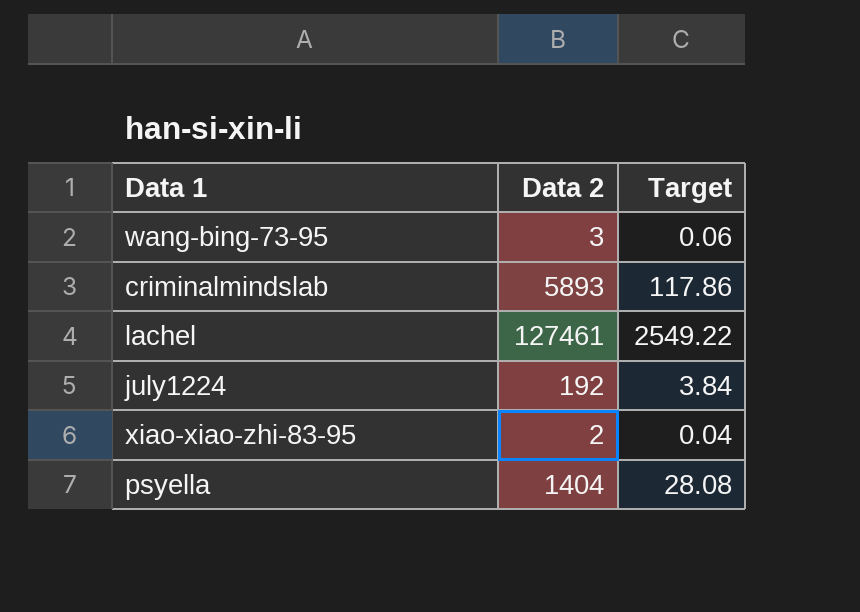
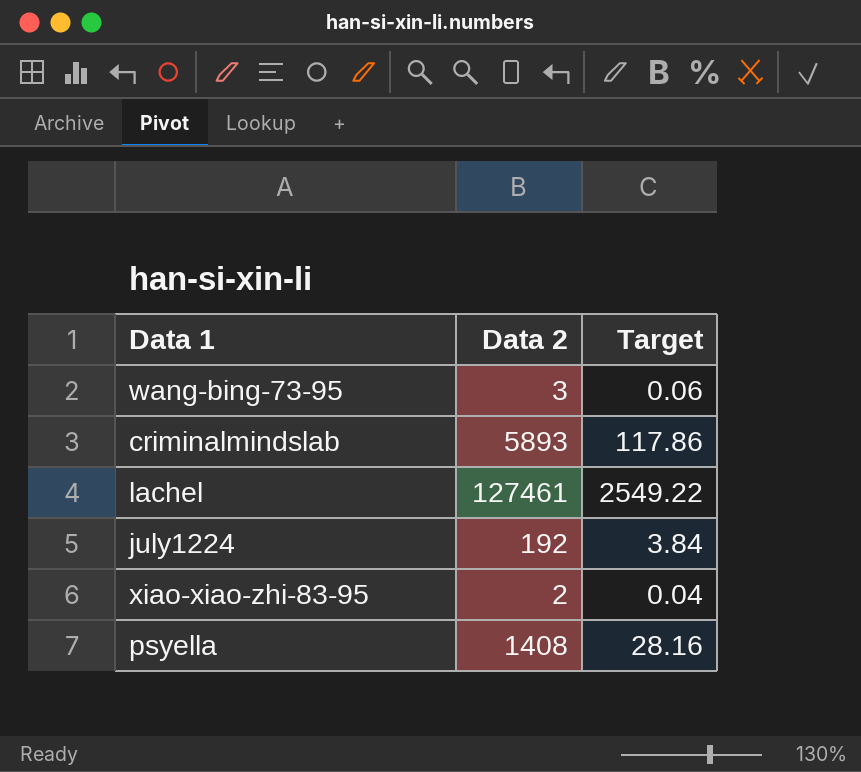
psyella | Data 2: 1404 -> 1408
psyella | Target: 28.08 -> 28.16

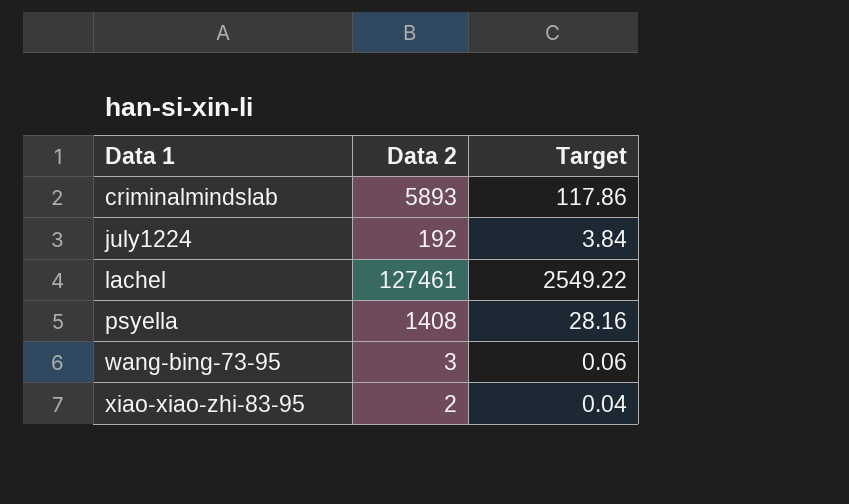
row order: none -> Data 1 ascending

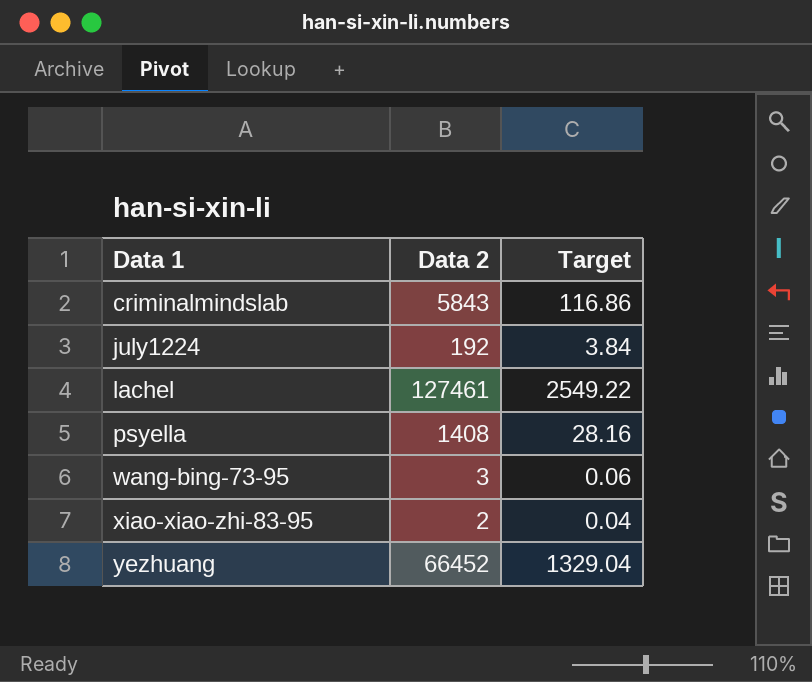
criminalmindslab | Data 2: 5893 -> 5843
criminalmindslab | Target: 117.86 -> 116.86
row yezhuang: none -> 66452 | 1329.04

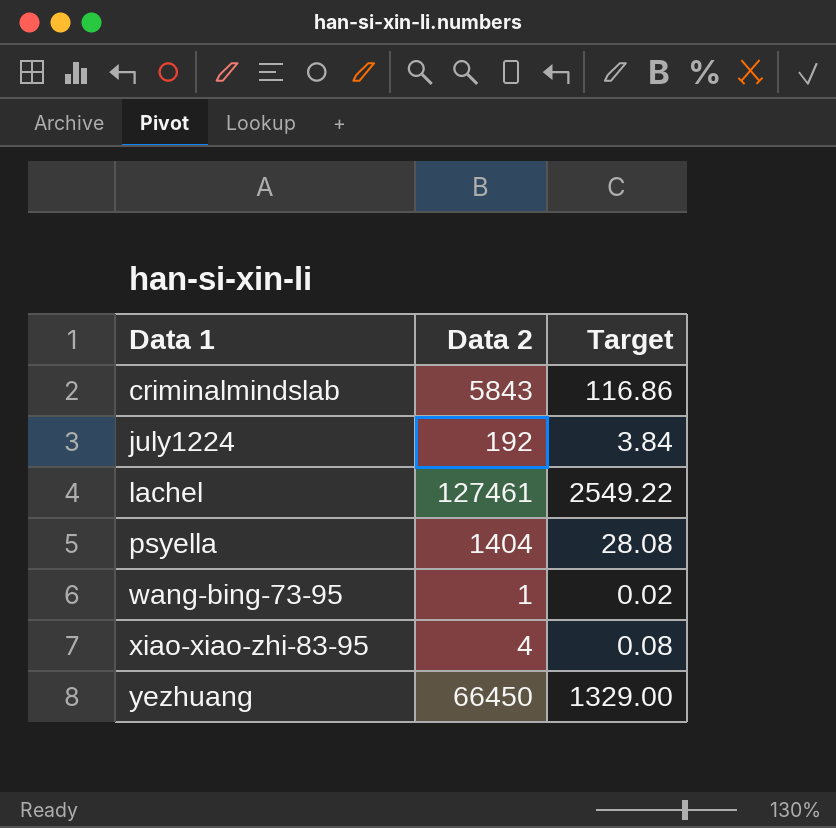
psyella | Data 2: 1408 -> 1404
psyella | Target: 28.16 -> 28.08
wang-bing-73-95 | Data 2: 3 -> 1
wang-bing-73-95 | Target: 0.06 -> 0.02
xiao-xiao-zhi-83-95 | Data 2: 2 -> 4
xiao-xiao-zhi-83-95 | Target: 0.04 -> 0.08
yezhuang | Data 2: 66452 -> 66450
yezhuang | Target: 1329.04 -> 1329.00

